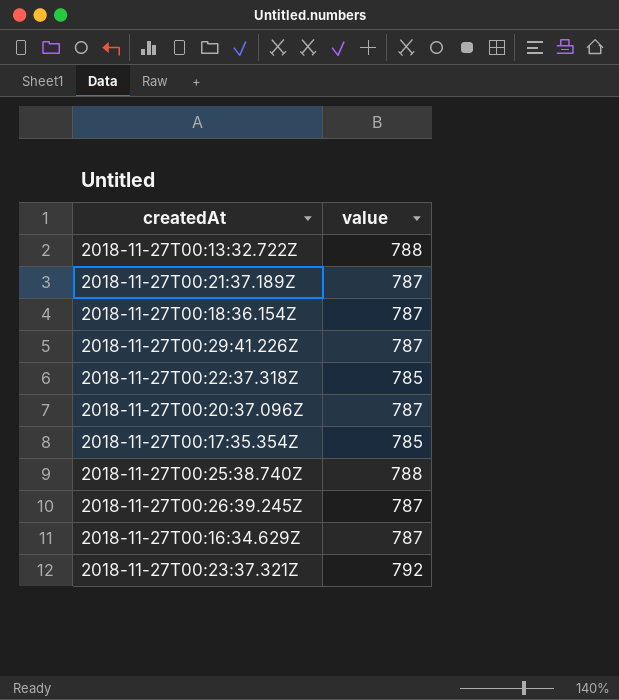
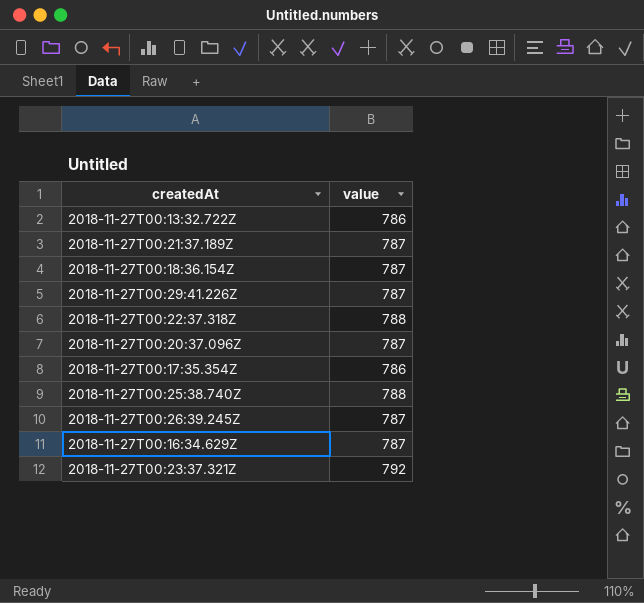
2018-11-27T00:13:32.722Z | value: 788 -> 786
2018-11-27T00:22:37.318Z | value: 785 -> 788
2018-11-27T00:17:35.354Z | value: 785 -> 786

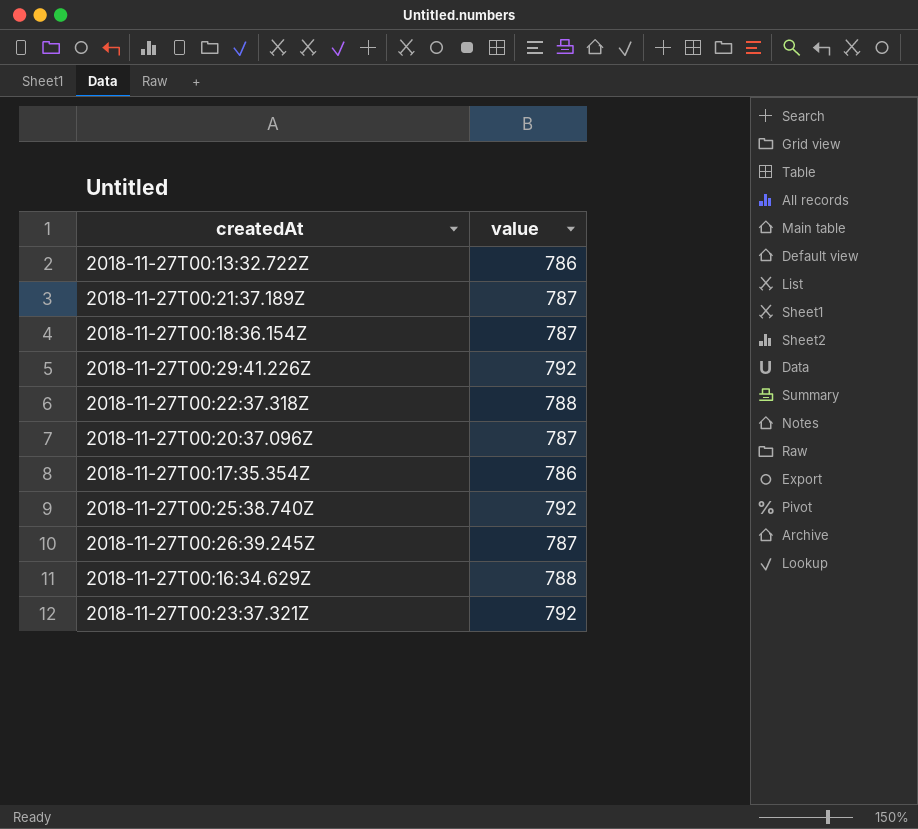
2018-11-27T00:29:41.226Z | value: 787 -> 792
2018-11-27T00:25:38.740Z | value: 788 -> 792
2018-11-27T00:16:34.629Z | value: 787 -> 788

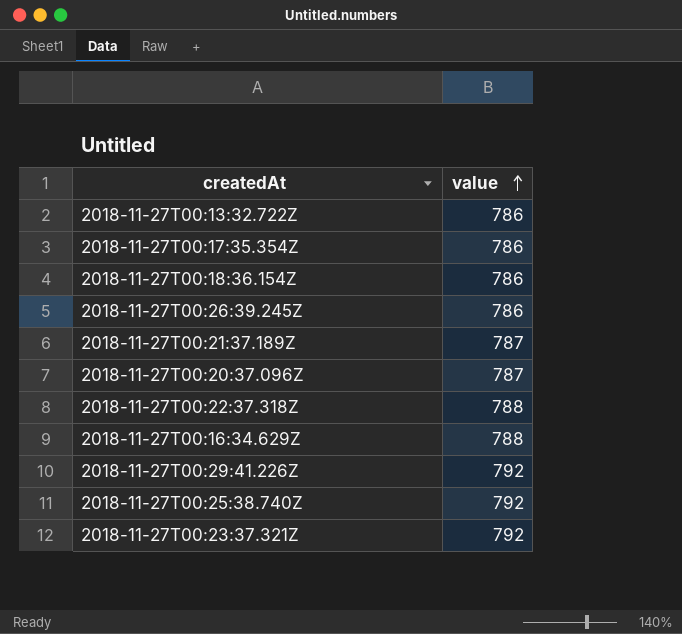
row order: none -> value ascending
2018-11-27T00:18:36.154Z | value: 787 -> 786
2018-11-27T00:26:39.245Z | value: 787 -> 786

